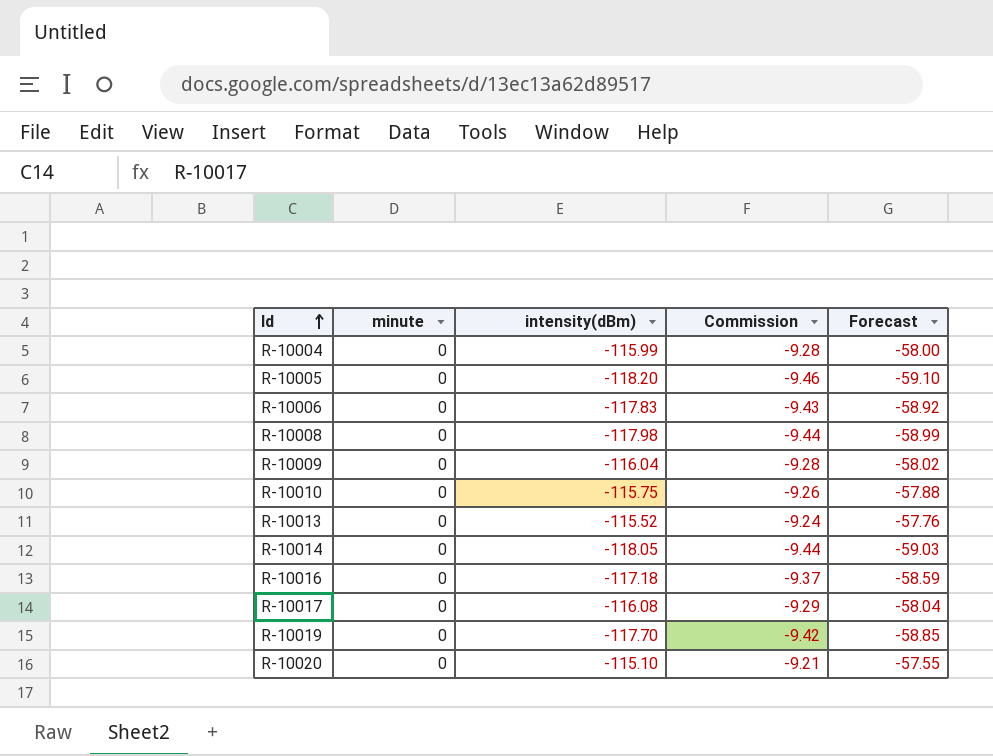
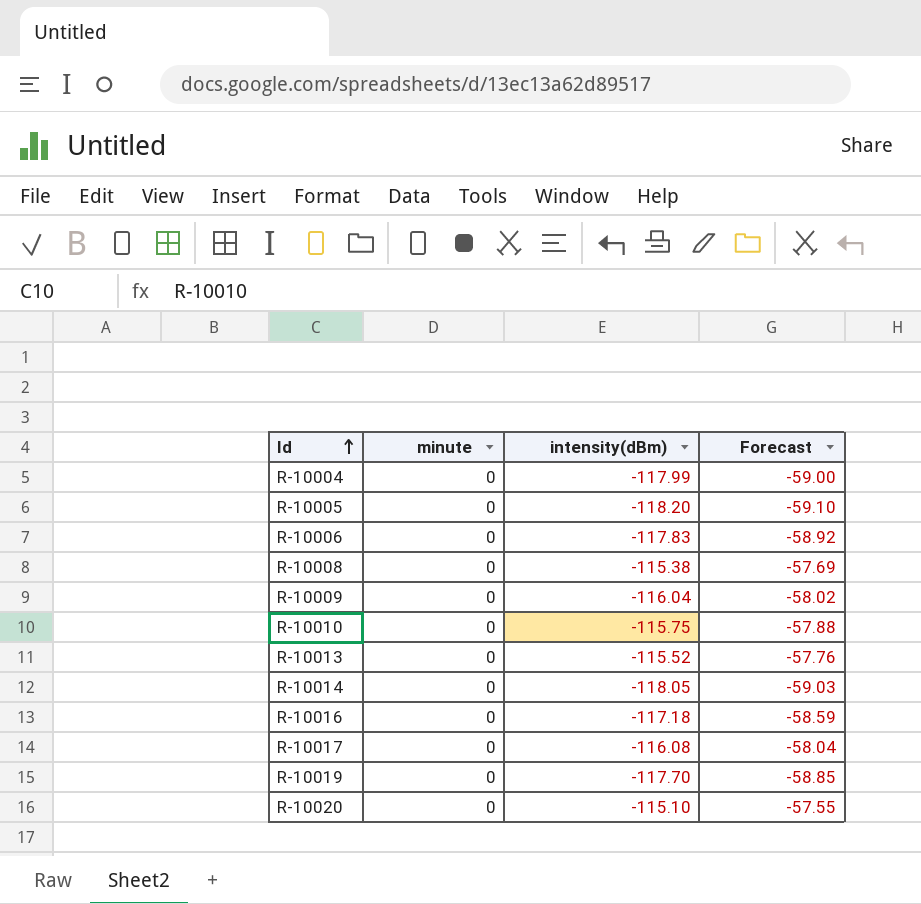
column Commission | formula: [intensity(dBm)] * 0.08 -> none
R-10004 | intensity(dBm): -115.99 -> -117.99
R-10004 | Forecast: -58.00 -> -59.00
R-10008 | intensity(dBm): -117.98 -> -115.38
R-10008 | Forecast: -58.99 -> -57.69

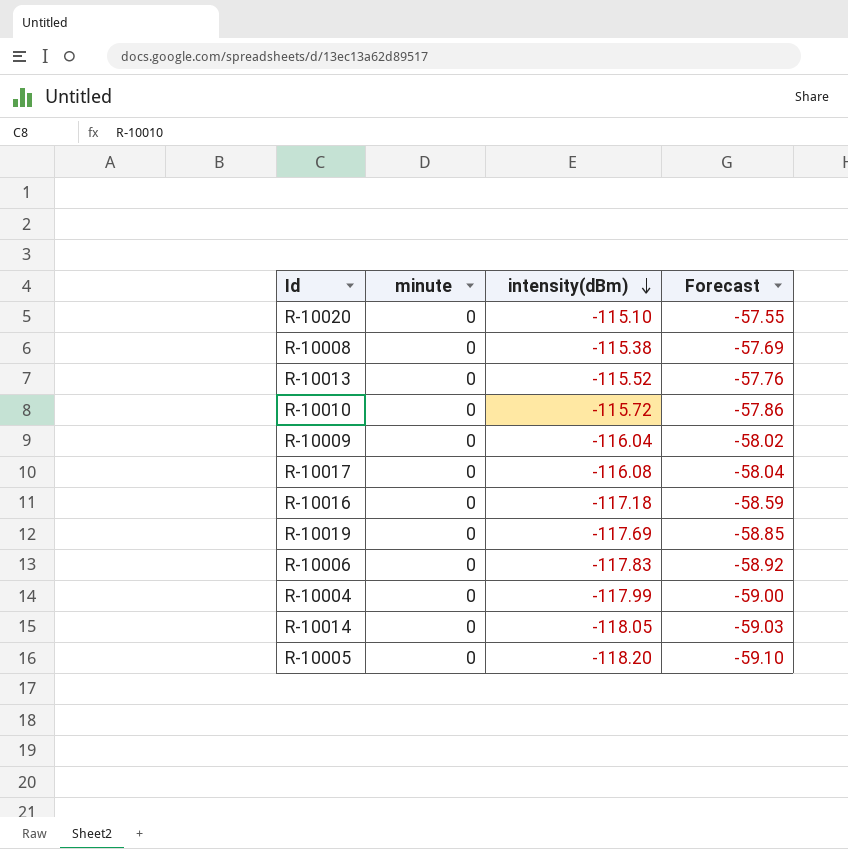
row order: Id ascending -> intensity(dBm) descending
R-10010 | intensity(dBm): -115.75 -> -115.72
R-10010 | Forecast: -57.88 -> -57.86
R-10019 | intensity(dBm): -117.70 -> -117.69

